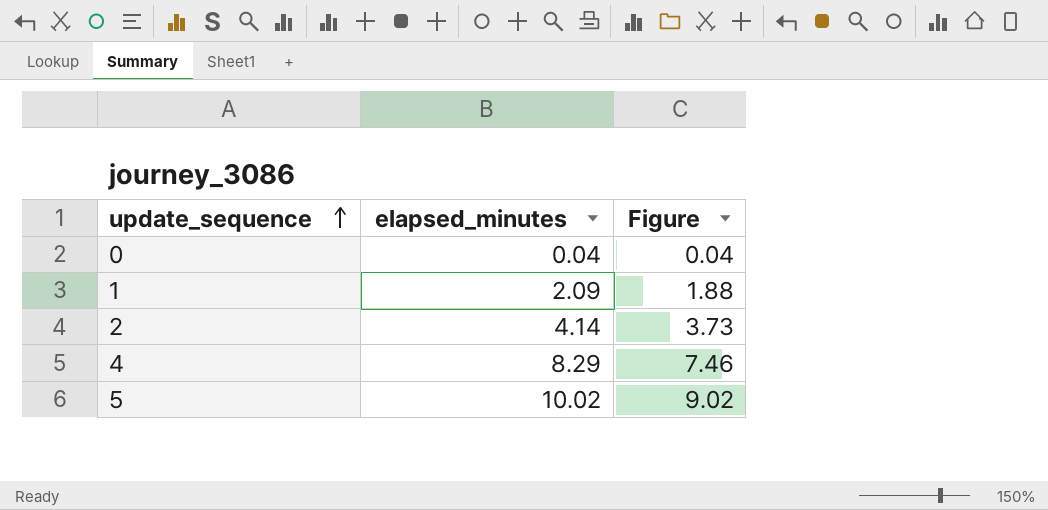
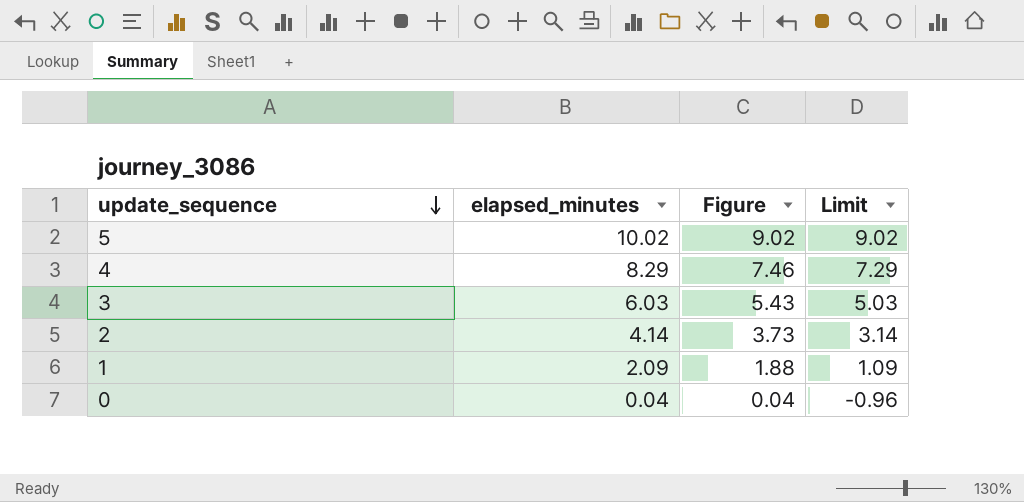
row order: update_sequence ascending -> update_sequence descending
column Limit | formula: none -> [elapsed_minutes] - 1
row 3: none -> 6.03 | 5.43 | 5.03

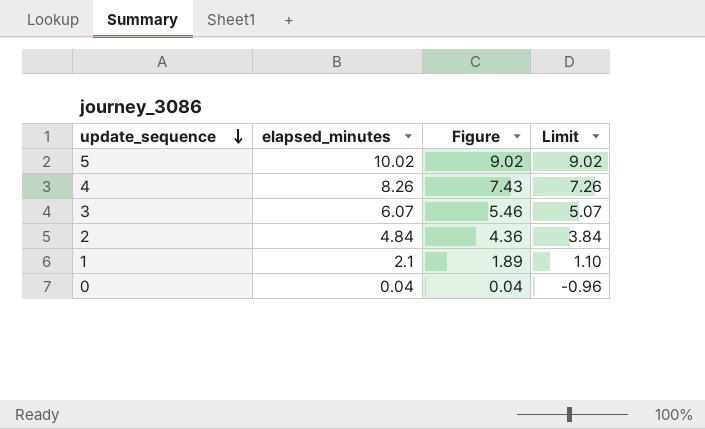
4 | elapsed_minutes: 8.29 -> 8.26
4 | Figure: 7.46 -> 7.43
4 | Limit: 7.29 -> 7.26
3 | elapsed_minutes: 6.03 -> 6.07
3 | Figure: 5.43 -> 5.46
3 | Limit: 5.03 -> 5.07
2 | elapsed_minutes: 4.14 -> 4.84
2 | Figure: 3.73 -> 4.36
2 | Limit: 3.14 -> 3.84
1 | elapsed_minutes: 2.09 -> 2.1
1 | Figure: 1.88 -> 1.89
1 | Limit: 1.09 -> 1.10

